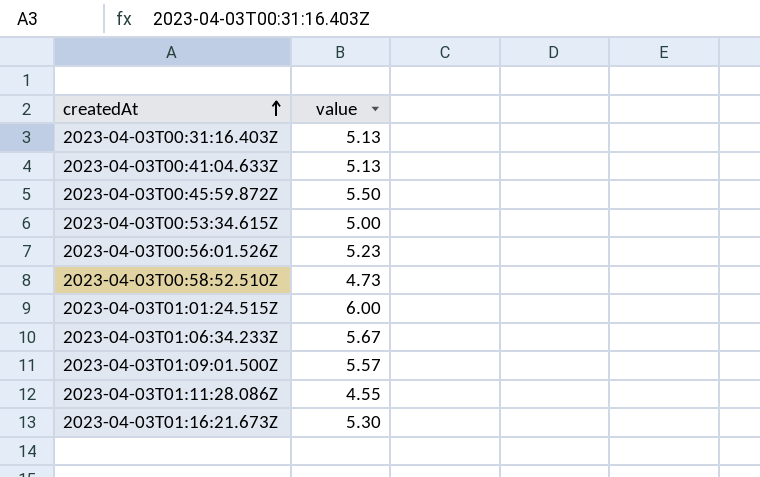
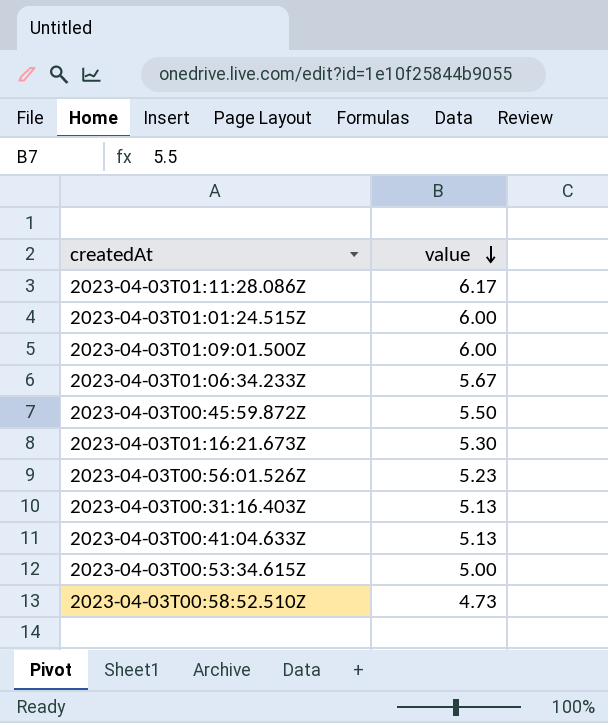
row order: createdAt ascending -> value descending
2023-04-03T01:11:28.086Z | value: 4.55 -> 6.17
2023-04-03T01:09:01.500Z | value: 5.57 -> 6.00

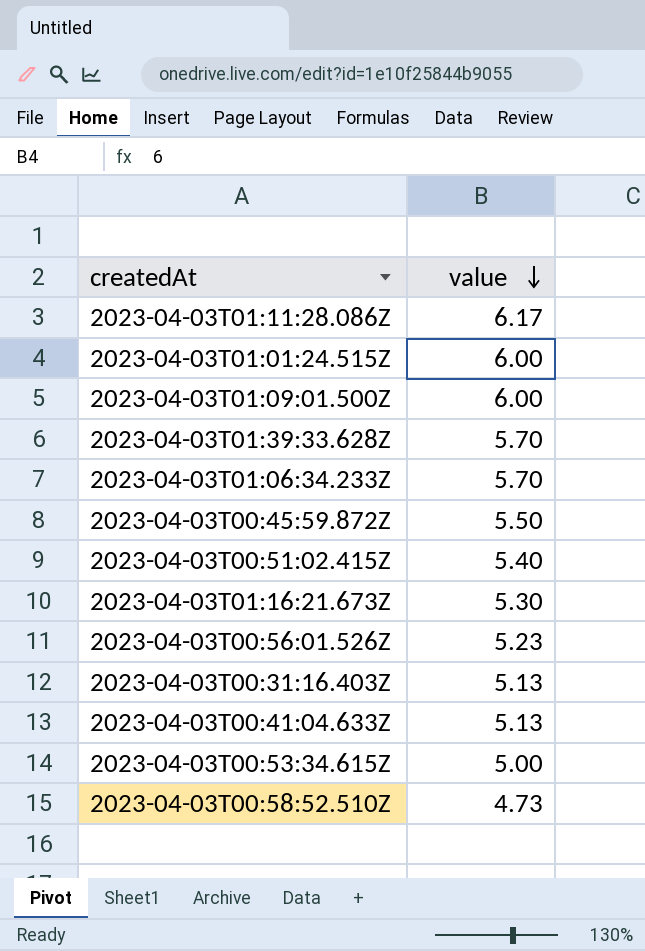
row 2023-04-03T01:39:33.628Z: none -> 5.70
2023-04-03T01:06:34.233Z | value: 5.67 -> 5.70
row 2023-04-03T00:51:02.415Z: none -> 5.40

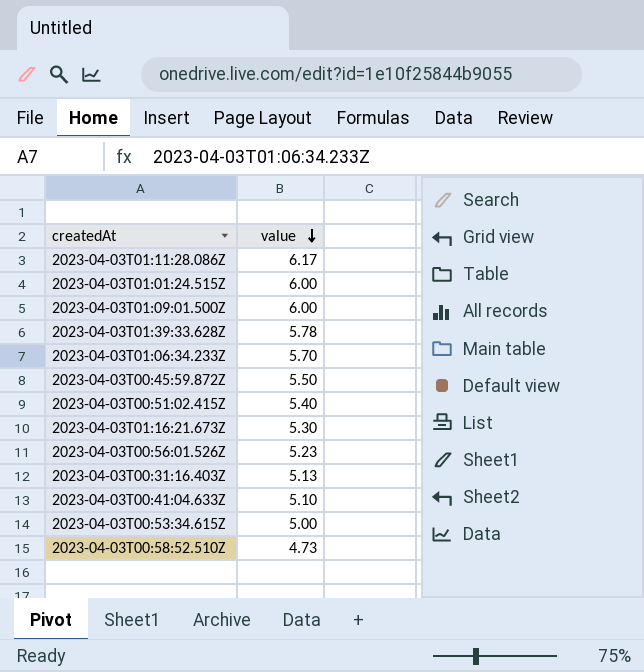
2023-04-03T01:39:33.628Z | value: 5.70 -> 5.78
2023-04-03T00:41:04.633Z | value: 5.13 -> 5.10

